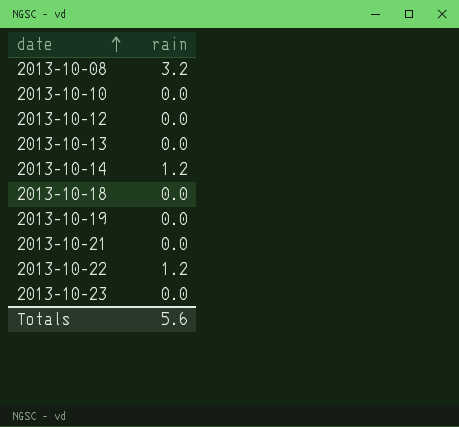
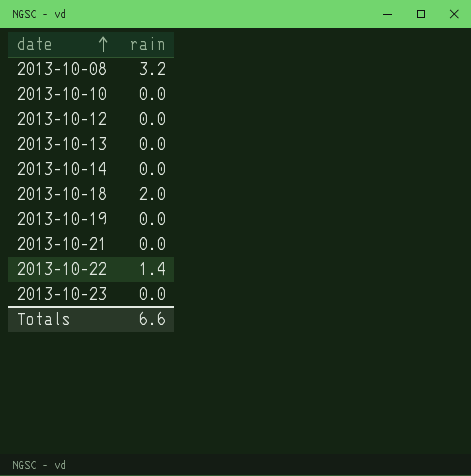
2013-10-14 | rain: 1.2 -> 0.0
2013-10-18 | rain: 0.0 -> 2.0
2013-10-22 | rain: 1.2 -> 1.4
Totals | rain: 5.6 -> 6.6

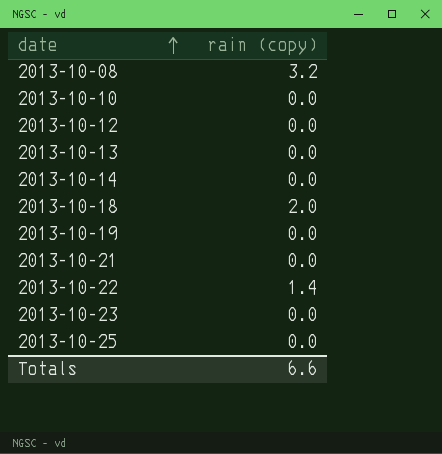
column name: rain -> rain (copy)
row 2013-10-25: none -> 0.0

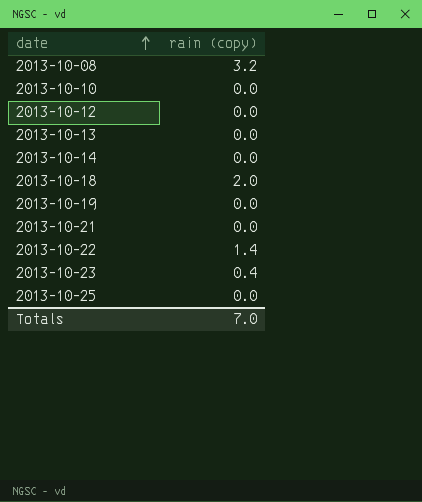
2013-10-23 | rain (copy): 0.0 -> 0.4
Totals | rain (copy): 6.6 -> 7.0

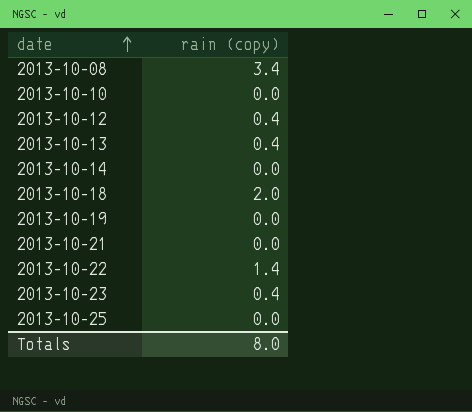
2013-10-08 | rain (copy): 3.2 -> 3.4
2013-10-12 | rain (copy): 0.0 -> 0.4
2013-10-13 | rain (copy): 0.0 -> 0.4
Totals | rain (copy): 7.0 -> 8.0

